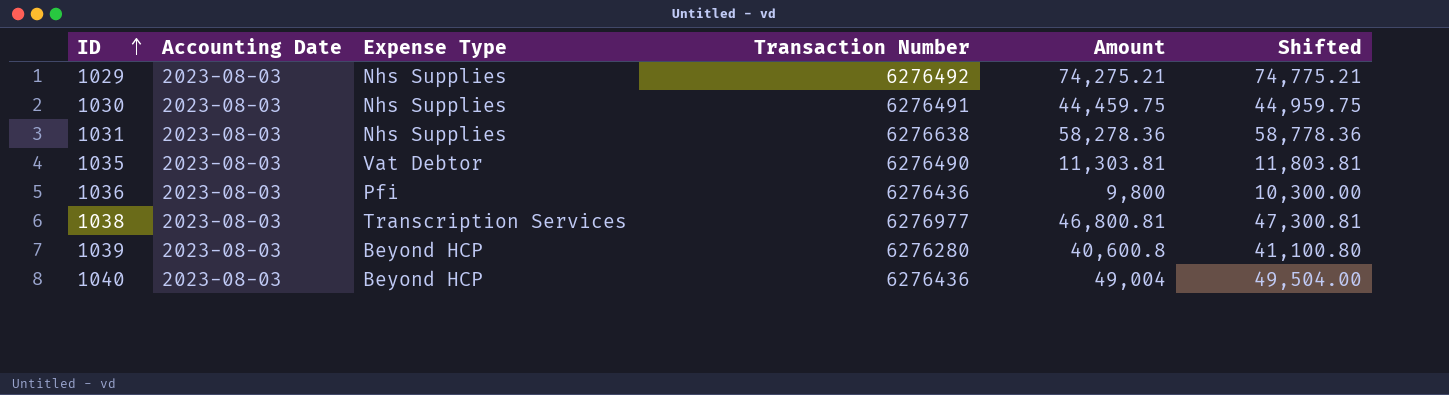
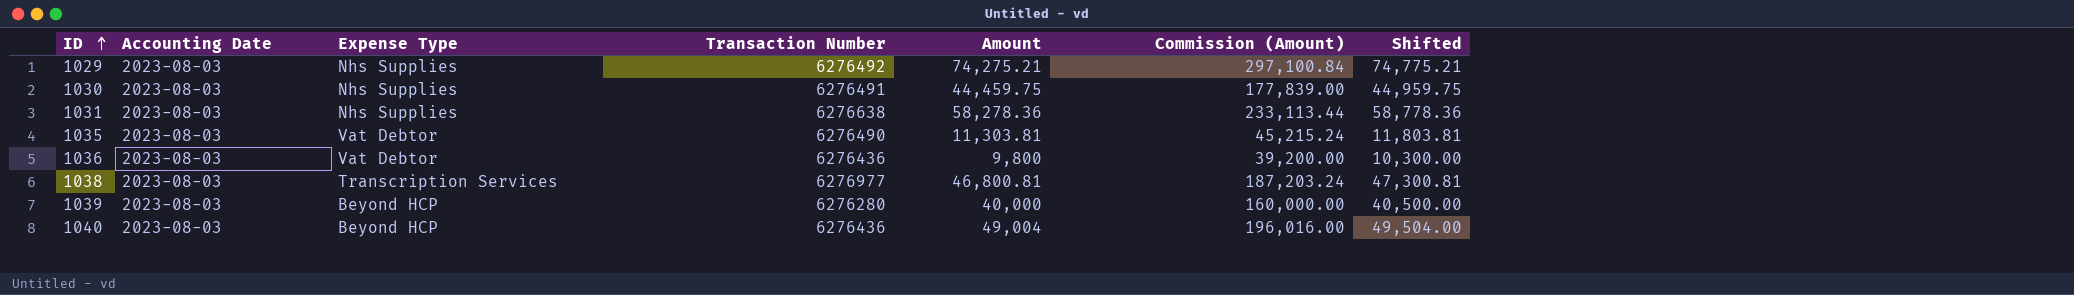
column Commission (Amount) | formula: none -> [Amount] * 4
1036 | Expense Type: Pfi -> Vat Debtor
1039 | Amount: 40,600.8 -> 40,000
1039 | Shifted: 41,100.80 -> 40,500.00

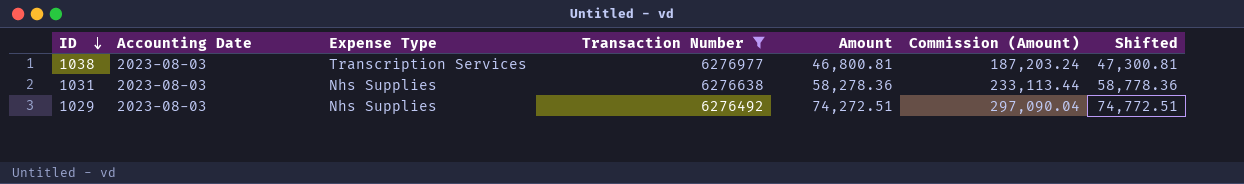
filter: none -> Transaction Number >= 6276492
row order: ID ascending -> ID descending
1029 | Amount: 74,275.21 -> 74,272.51
1029 | Commission (Amount): 297,100.84 -> 297,090.04
1029 | Shifted: 74,775.21 -> 74,772.51

